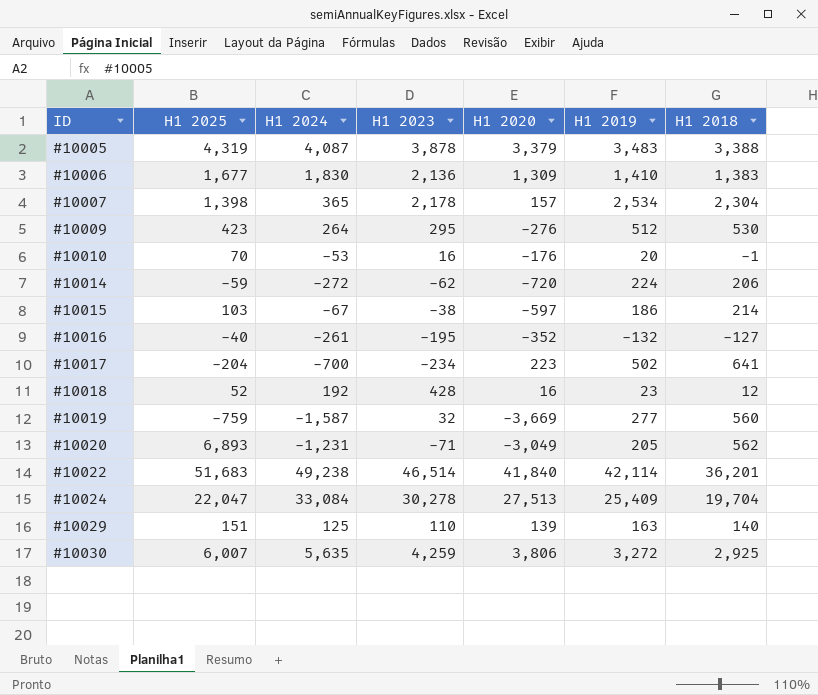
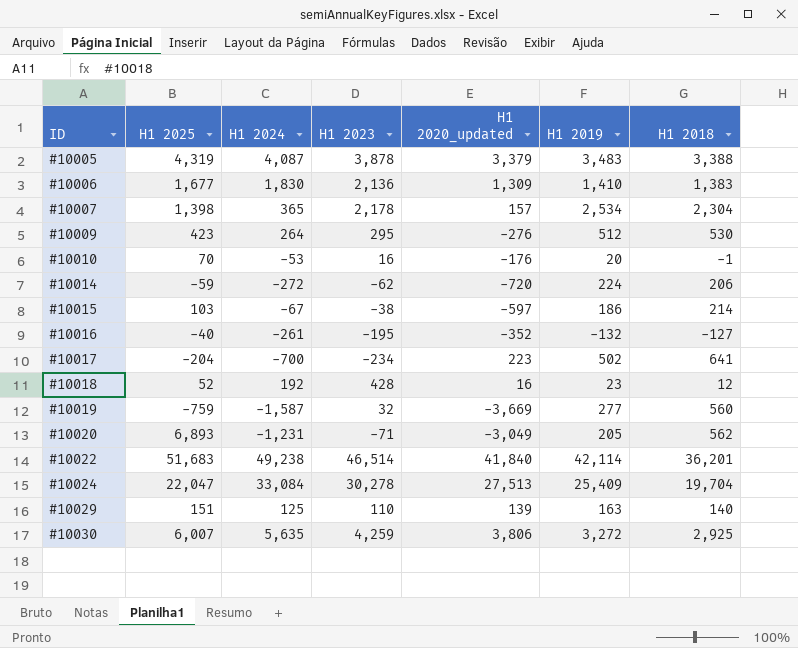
column name: H1 2020 -> H1 2020_updated

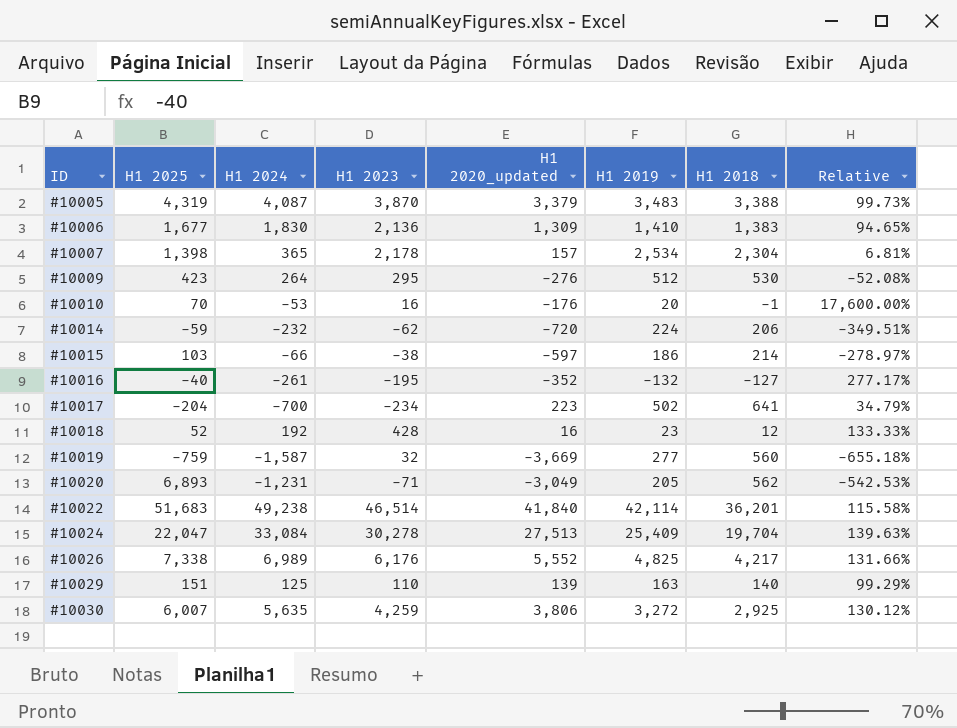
column Relative | formula: none -> [H1 2020_updated] / [H1 2018]
#10005 | H1 2023: 3,878 -> 3,870
#10014 | H1 2024: -272 -> -232
#10015 | H1 2024: -67 -> -66
row #10026: none -> 7,338 | 6,989 | 6,176 | 5,552 | 4,825 | 4,217 | 131.66%

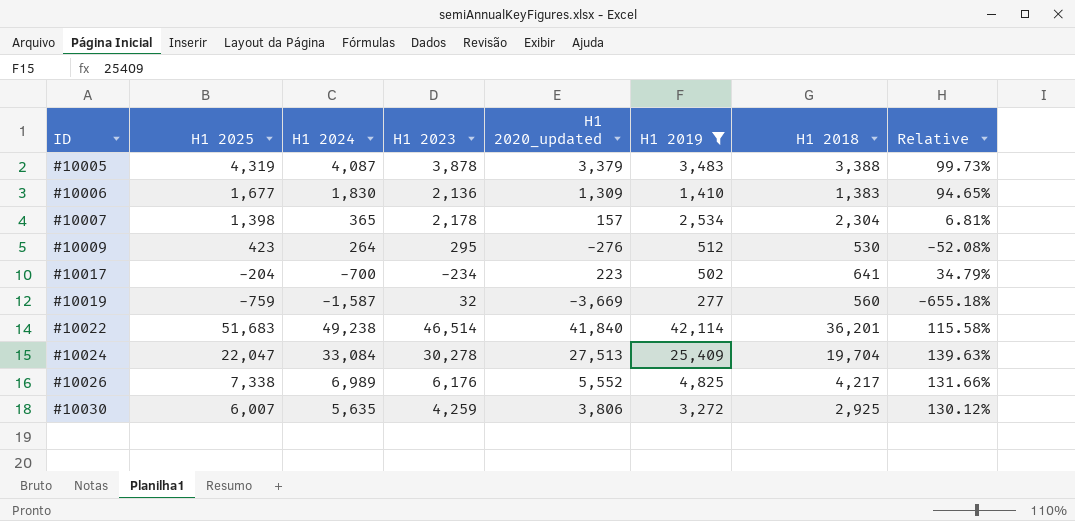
filter: none -> H1 2019 >= 277
#10005 | H1 2023: 3,870 -> 3,878

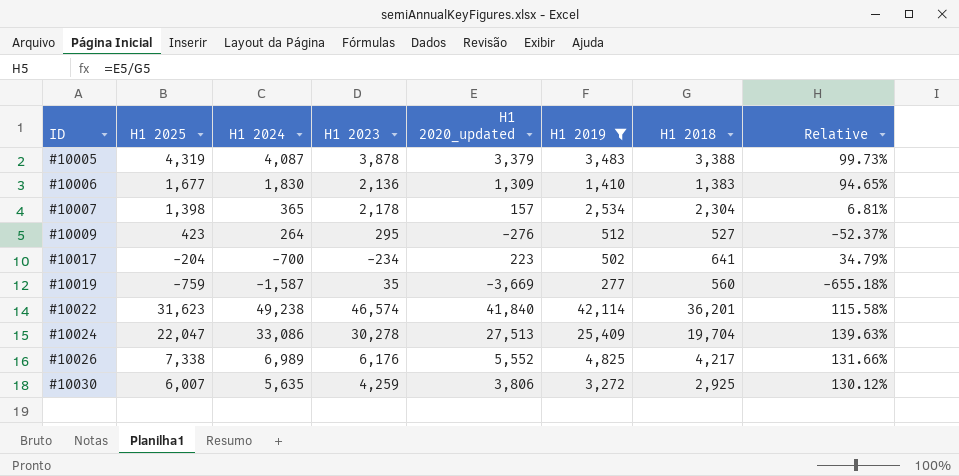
#10009 | H1 2018: 530 -> 527
#10009 | Relative: -52.08% -> -52.37%
#10019 | H1 2023: 32 -> 35
#10022 | H1 2025: 51,683 -> 31,623
#10022 | H1 2023: 46,514 -> 46,574
#10024 | H1 2024: 33,084 -> 33,086

